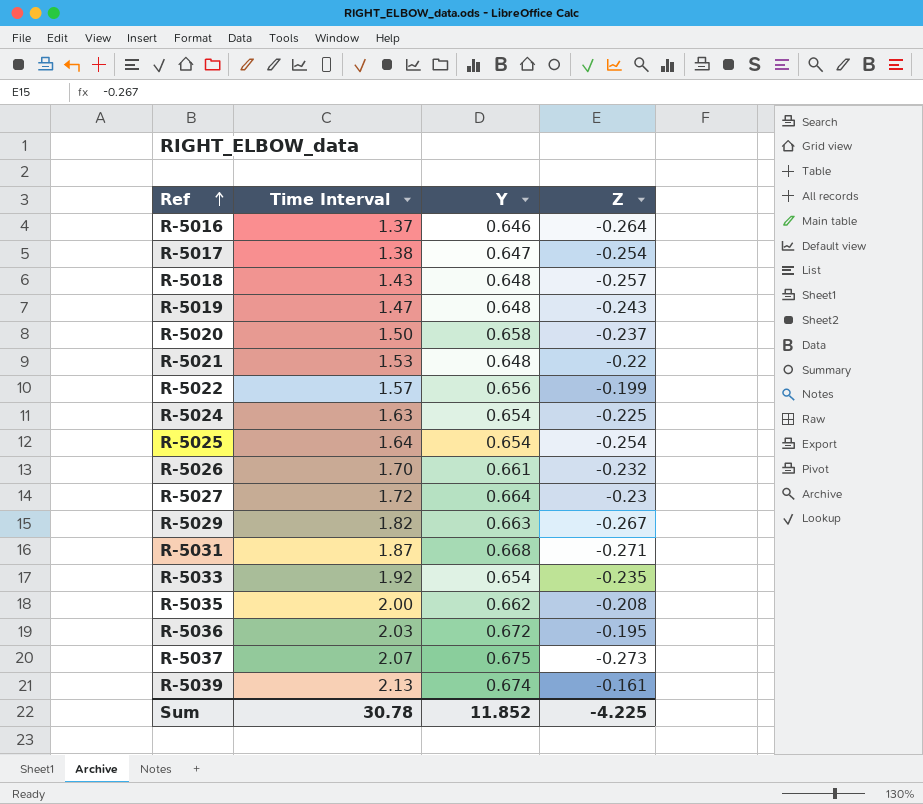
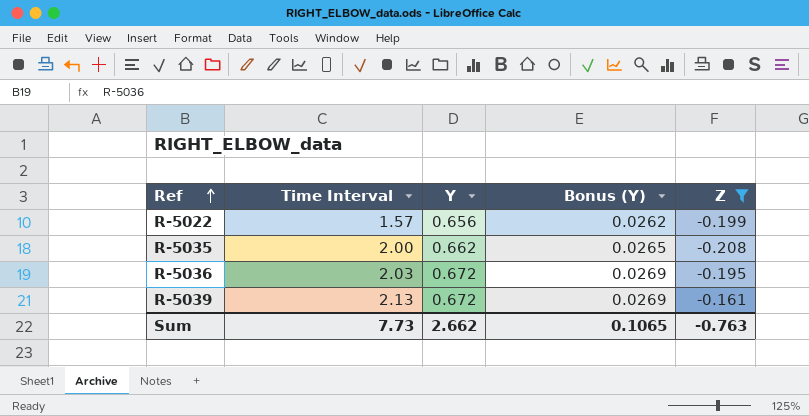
filter: none -> Z >= -0.208
column Bonus (Y) | formula: none -> [Y] * 0.04
R-5039 | Y: 0.674 -> 0.672
Sum | Time Interval: 30.78 -> 7.73
Sum | Y: 11.852 -> 2.662
Sum | Z: -4.225 -> -0.763

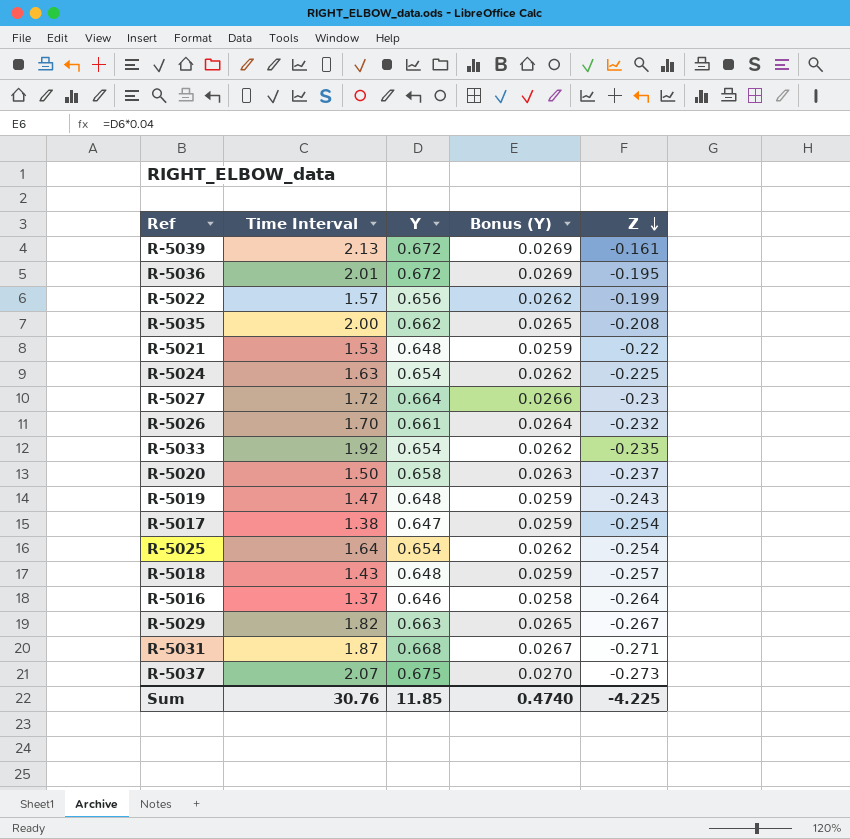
filter: Z >= -0.208 -> none
row order: Ref ascending -> Z descending
R-5036 | Time Interval: 2.03 -> 2.01
Sum | Time Interval: 7.73 -> 30.76
Sum | Y: 2.662 -> 11.85
Sum | Bonus (Y): 0.1065 -> 0.4740
Sum | Z: -0.763 -> -4.225

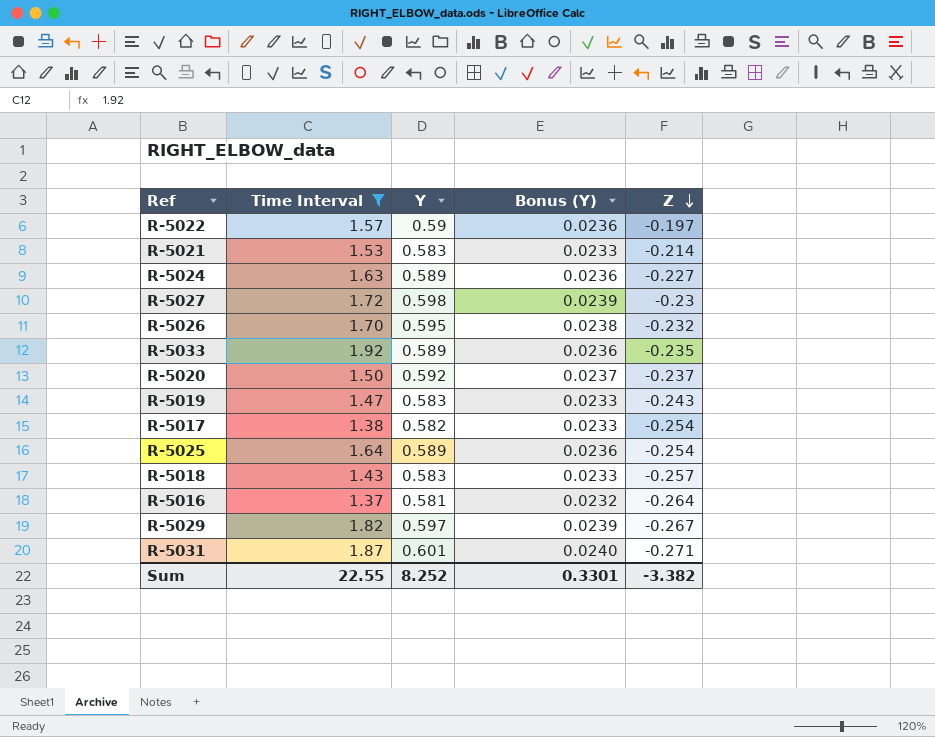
filter: none -> Time Interval <= 1.92
R-5022 | Y: 0.656 -> 0.59
R-5022 | Bonus (Y): 0.0262 -> 0.0236
R-5022 | Z: -0.199 -> -0.197
R-5021 | Y: 0.648 -> 0.583
R-5021 | Bonus (Y): 0.0259 -> 0.0233
R-5021 | Z: -0.22 -> -0.214
R-5024 | Y: 0.654 -> 0.589
R-5024 | Bonus (Y): 0.0262 -> 0.0236
R-5024 | Z: -0.225 -> -0.227
R-5027 | Y: 0.664 -> 0.598
R-5027 | Bonus (Y): 0.0266 -> 0.0239
R-5026 | Y: 0.661 -> 0.595
R-5026 | Bonus (Y): 0.0264 -> 0.0238
R-5033 | Y: 0.654 -> 0.589
R-5033 | Bonus (Y): 0.0262 -> 0.0236
R-5020 | Y: 0.658 -> 0.592
R-5020 | Bonus (Y): 0.0263 -> 0.0237
R-5019 | Y: 0.648 -> 0.583
R-5019 | Bonus (Y): 0.0259 -> 0.0233
R-5017 | Y: 0.647 -> 0.582
R-5017 | Bonus (Y): 0.0259 -> 0.0233
R-5025 | Y: 0.654 -> 0.589
R-5025 | Bonus (Y): 0.0262 -> 0.0236
R-5018 | Y: 0.648 -> 0.583
R-5018 | Bonus (Y): 0.0259 -> 0.0233
R-5016 | Y: 0.646 -> 0.581
R-5016 | Bonus (Y): 0.0258 -> 0.0232
R-5029 | Y: 0.663 -> 0.597
R-5029 | Bonus (Y): 0.0265 -> 0.0239
R-5031 | Y: 0.668 -> 0.601
R-5031 | Bonus (Y): 0.0267 -> 0.0240
Sum | Time Interval: 30.76 -> 22.55
Sum | Y: 11.85 -> 8.252
Sum | Bonus (Y): 0.4740 -> 0.3301
Sum | Z: -4.225 -> -3.382

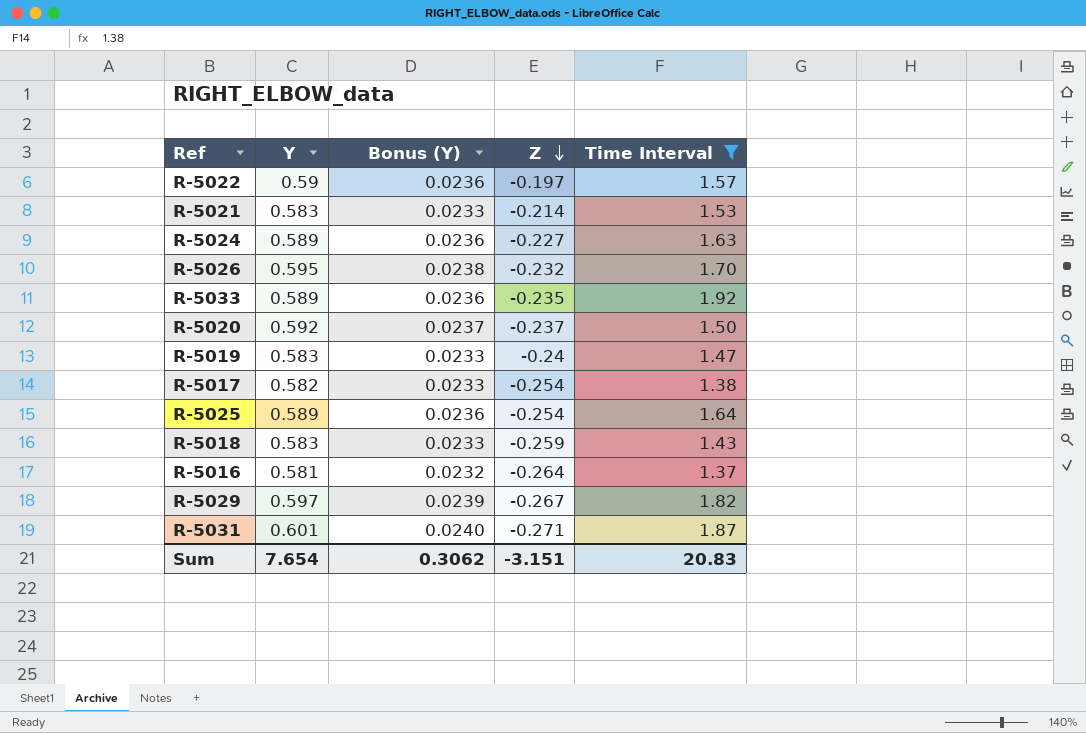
column Time Interval | position: 2 -> 5
row R-5027: 1.72 | 0.598 | 0.0239 | -0.23 -> none
R-5019 | Z: -0.243 -> -0.24
R-5018 | Z: -0.257 -> -0.259
Sum | Y: 8.252 -> 7.654
Sum | Bonus (Y): 0.3301 -> 0.3062
Sum | Z: -3.382 -> -3.151
Sum | Time Interval: 22.55 -> 20.83

